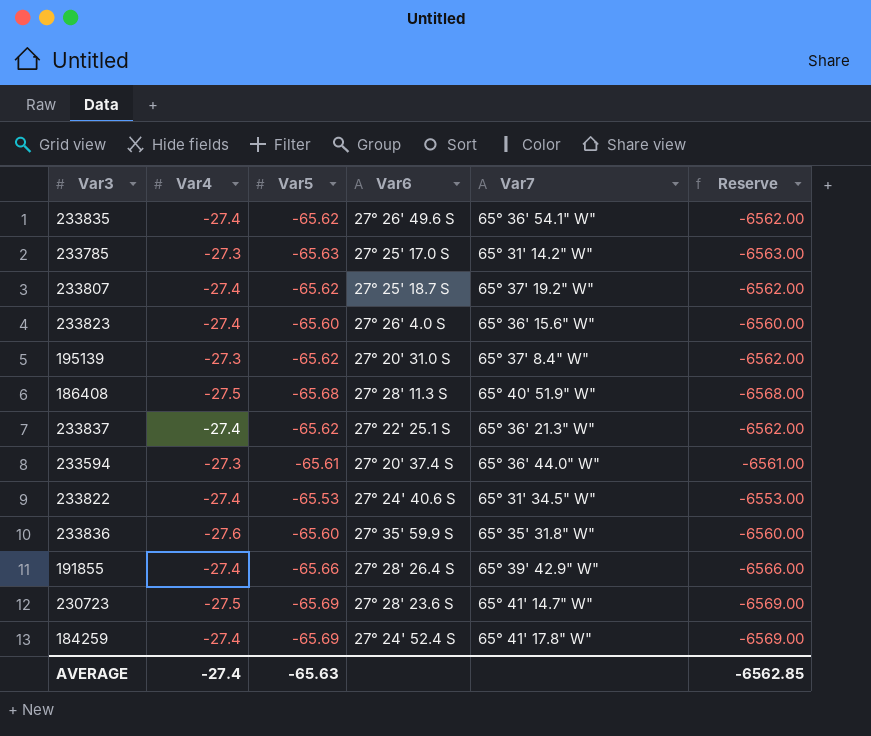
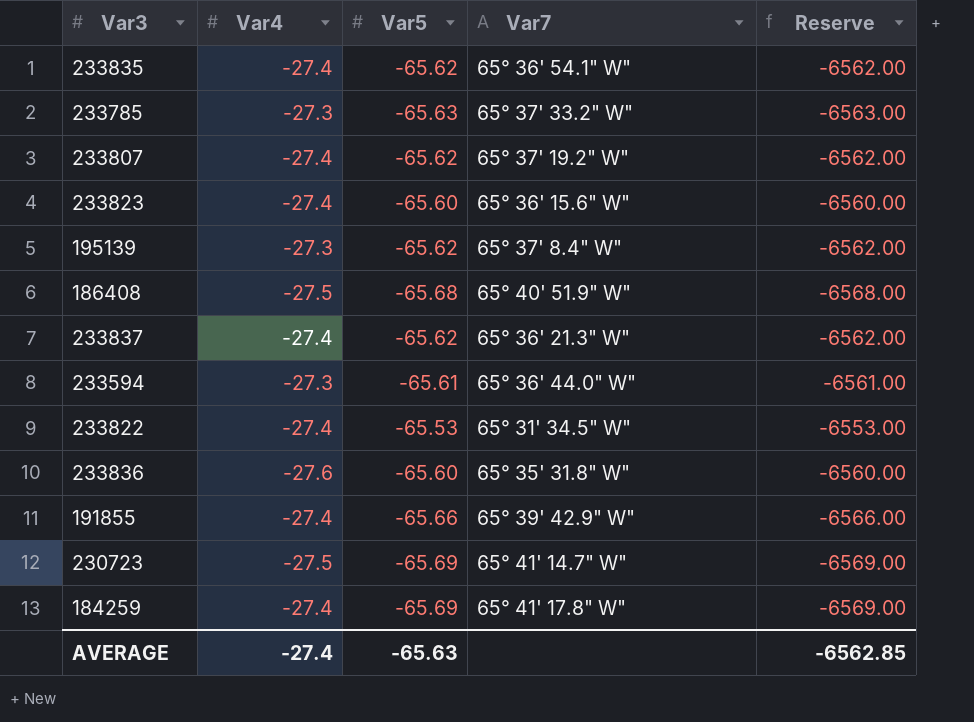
column Var6 | position: 4 -> none
233785 | Var7: 65° 31' 14.2" W" -> 65° 37' 33.2" W"

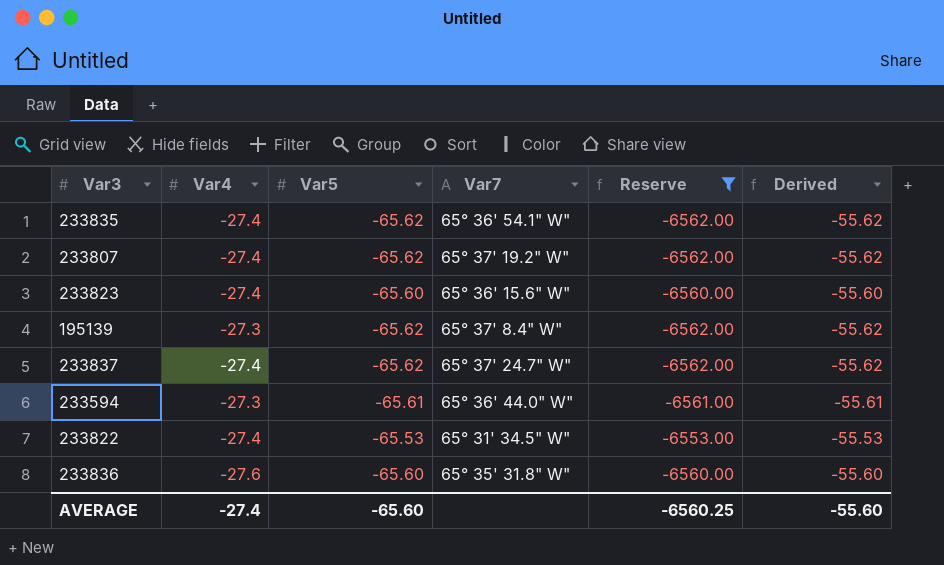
filter: none -> Reserve >= -6562.00
column Derived | formula: none -> [Var5] + 10
233837 | Var7: 65° 36' 21.3" W" -> 65° 37' 24.7" W"
AVERAGE | Var5: -65.63 -> -65.60
AVERAGE | Reserve: -6562.85 -> -6560.25

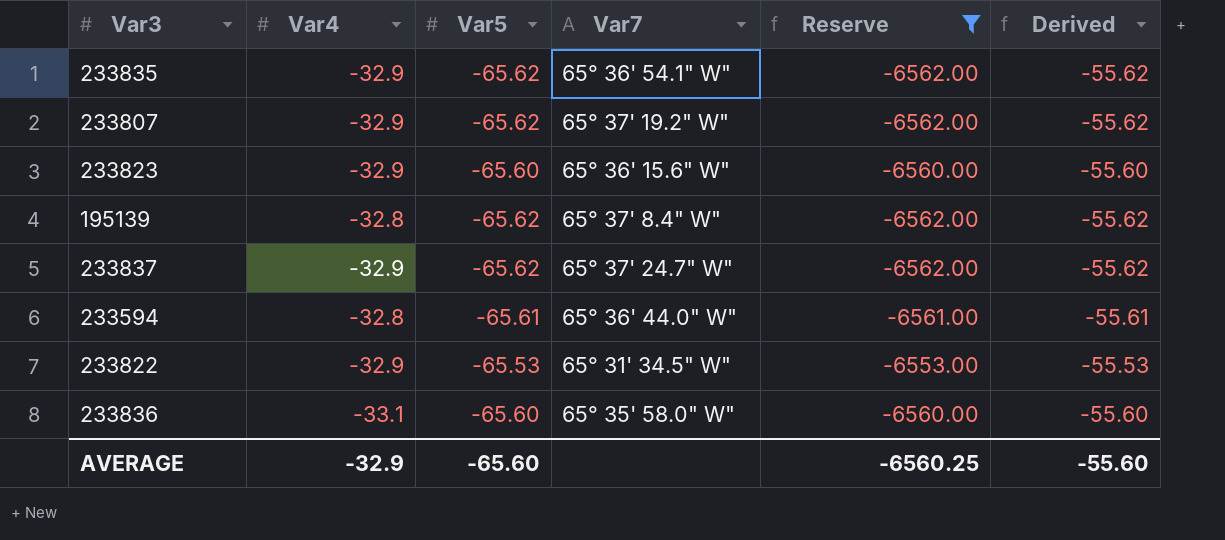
233835 | Var4: -27.4 -> -32.9
233807 | Var4: -27.4 -> -32.9
233823 | Var4: -27.4 -> -32.9
195139 | Var4: -27.3 -> -32.8
233837 | Var4: -27.4 -> -32.9
233594 | Var4: -27.3 -> -32.8
233822 | Var4: -27.4 -> -32.9
233836 | Var4: -27.6 -> -33.1
233836 | Var7: 65° 35' 31.8" W" -> 65° 35' 58.0" W"
AVERAGE | Var4: -27.4 -> -32.9

